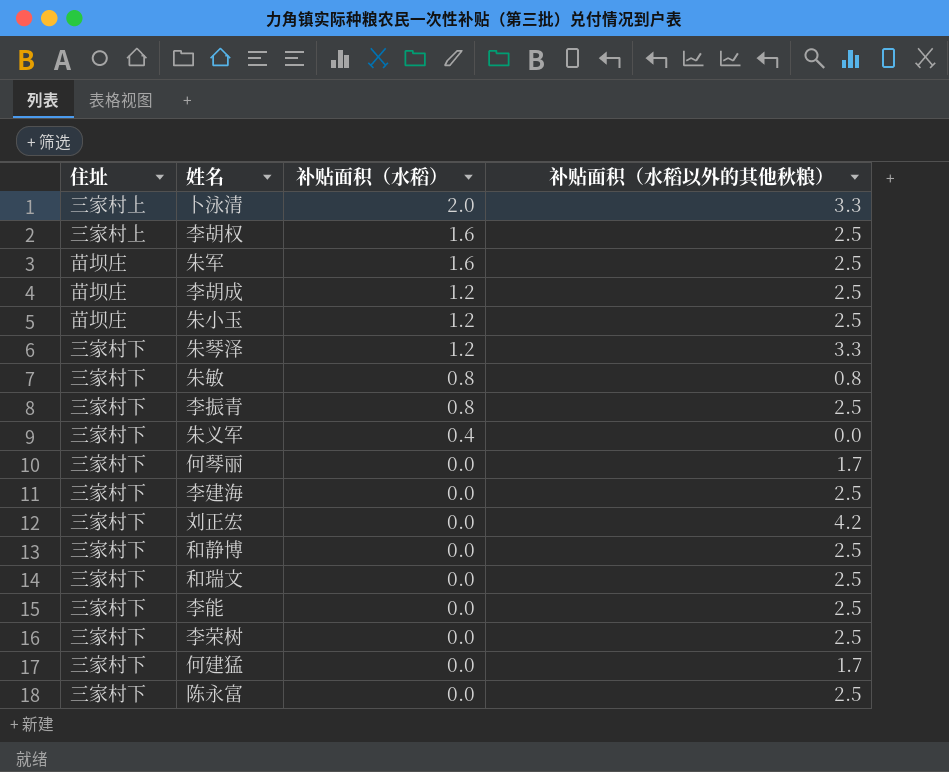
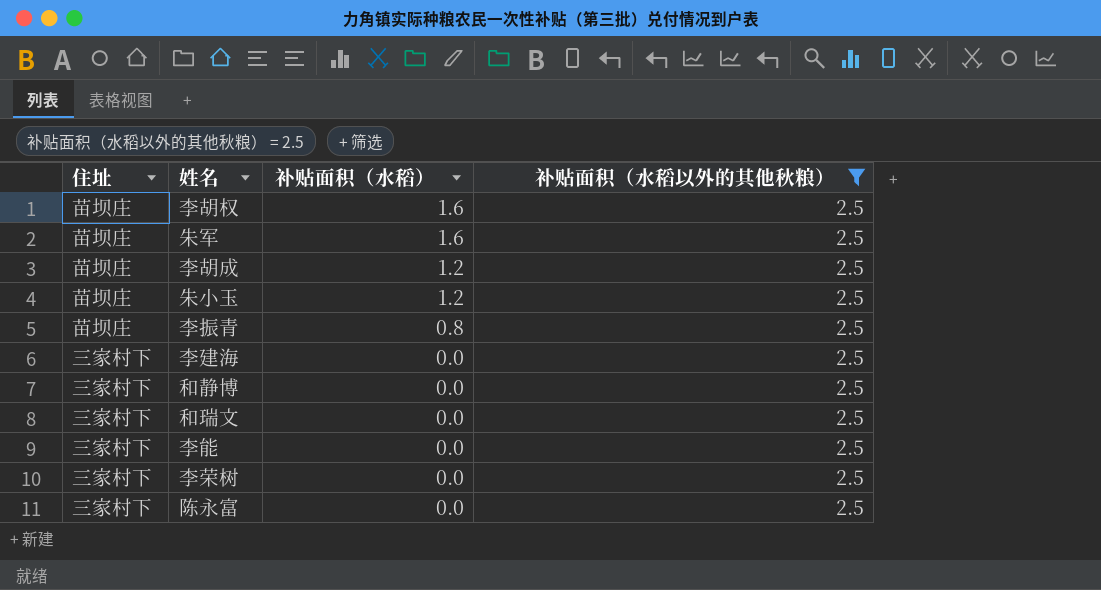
filter: none -> 补贴面积（水稻以外的其他秋粮） = 2.5
李胡权 | 住址: 三家村上 -> 苗坝庄
李振青 | 住址: 三家村下 -> 苗坝庄

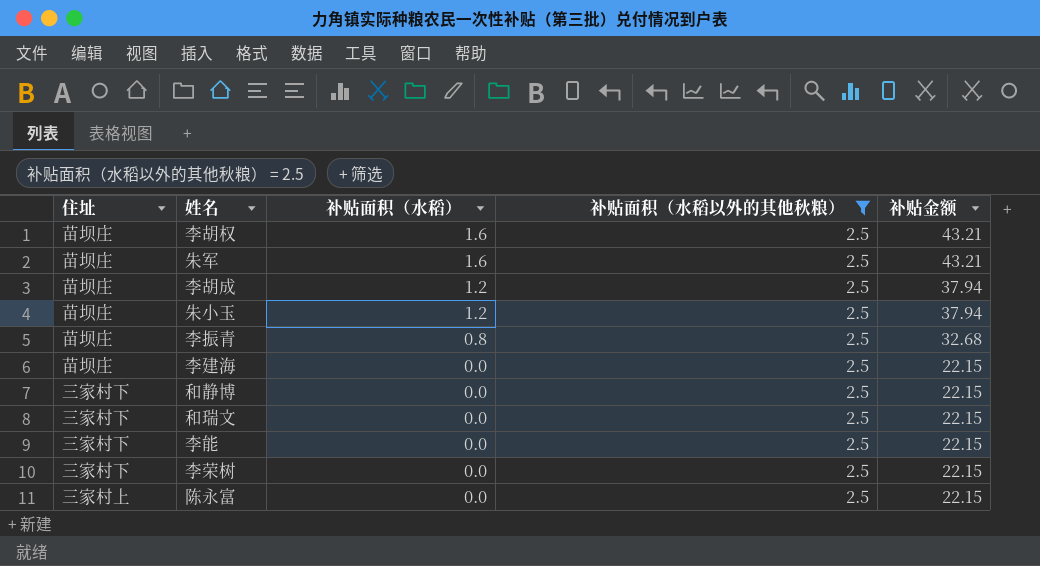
column 补贴金额 | position: none -> 5
李建海 | 住址: 三家村下 -> 苗坝庄
陈永富 | 住址: 三家村下 -> 三家村上

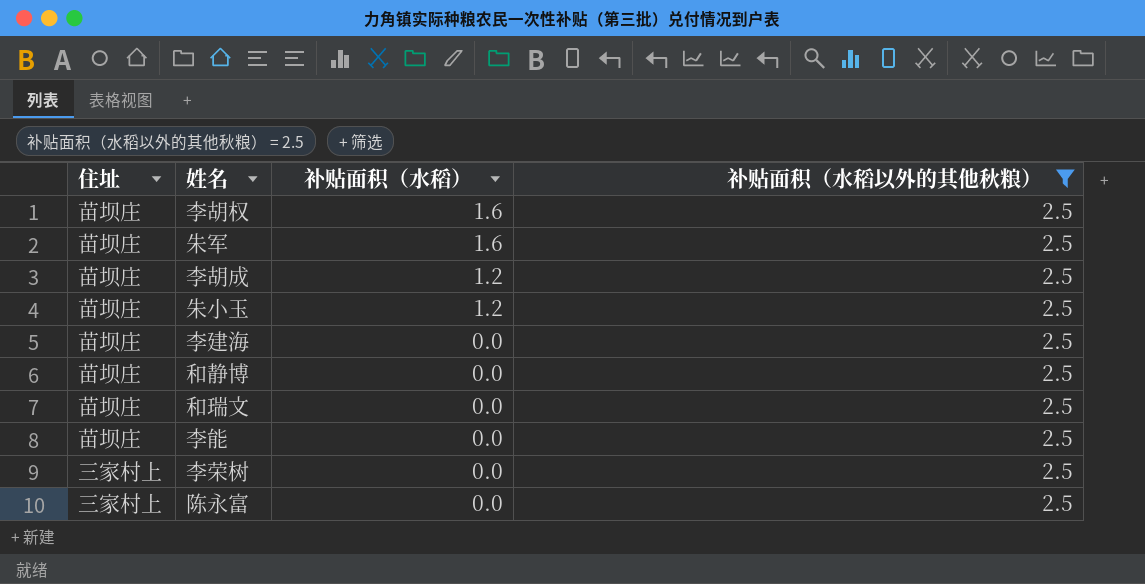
column 补贴金额 | position: 5 -> none
row 李振青: 苗坝庄 | 0.8 | 2.5 | 32.68 -> none
和静博 | 住址: 三家村下 -> 苗坝庄
和瑞文 | 住址: 三家村下 -> 苗坝庄
李能 | 住址: 三家村下 -> 苗坝庄
李荣树 | 住址: 三家村下 -> 三家村上

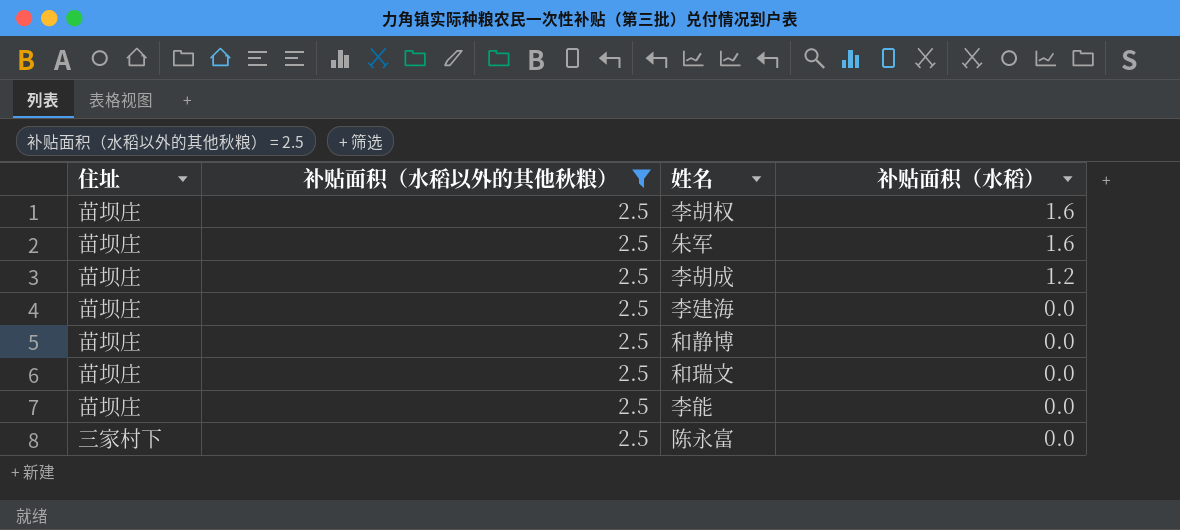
column 补贴面积（水稻以外的其他秋粮） | position: 4 -> 2
row 朱小玉: 苗坝庄 | 1.2 | 2.5 -> none
row 李荣树: 三家村上 | 0.0 | 2.5 -> none
陈永富 | 住址: 三家村上 -> 三家村下

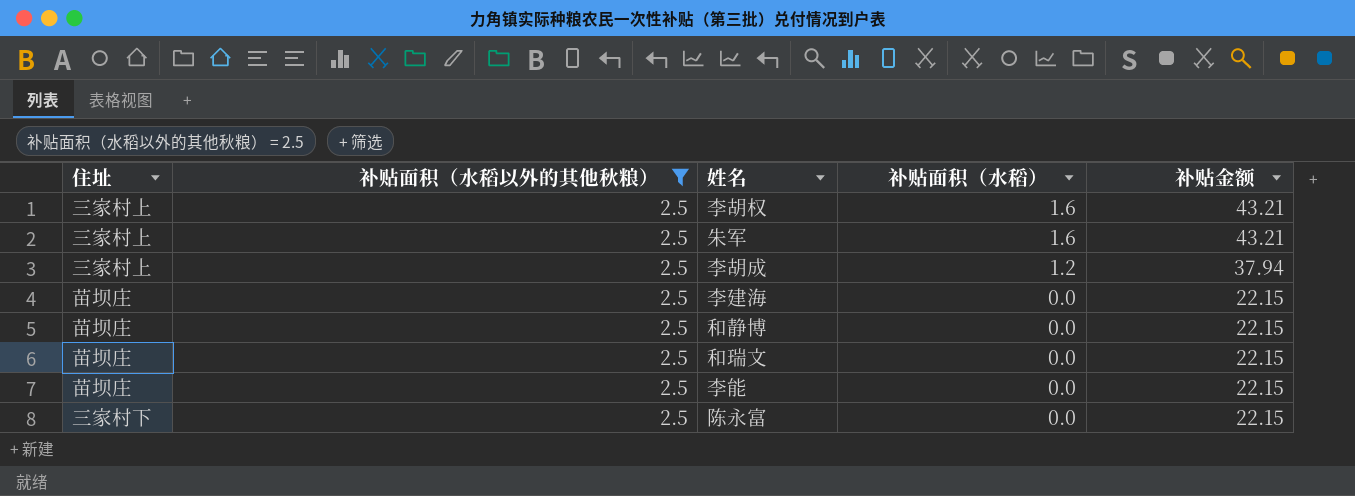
column 补贴金额 | position: none -> 5
李胡权 | 住址: 苗坝庄 -> 三家村上
朱军 | 住址: 苗坝庄 -> 三家村上
李胡成 | 住址: 苗坝庄 -> 三家村上

